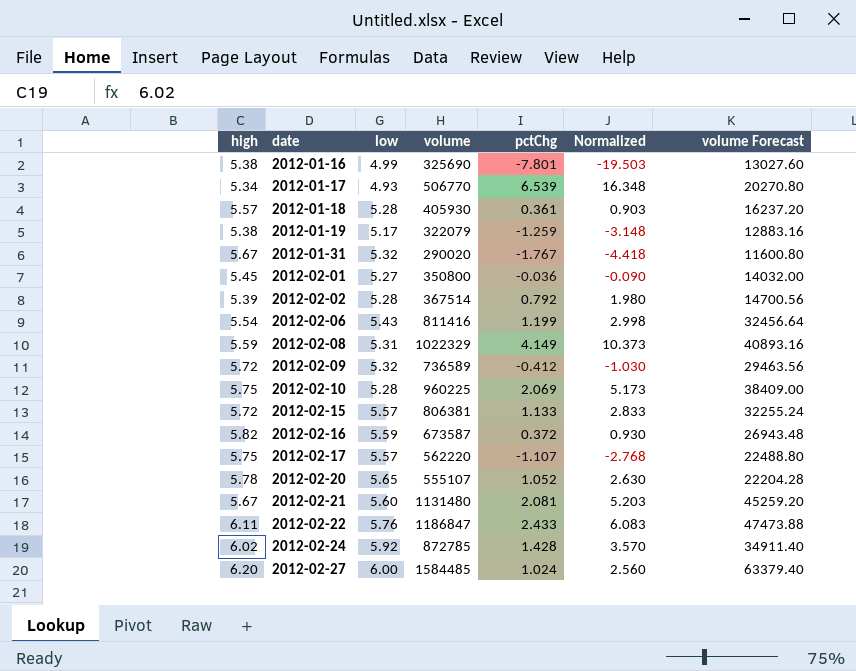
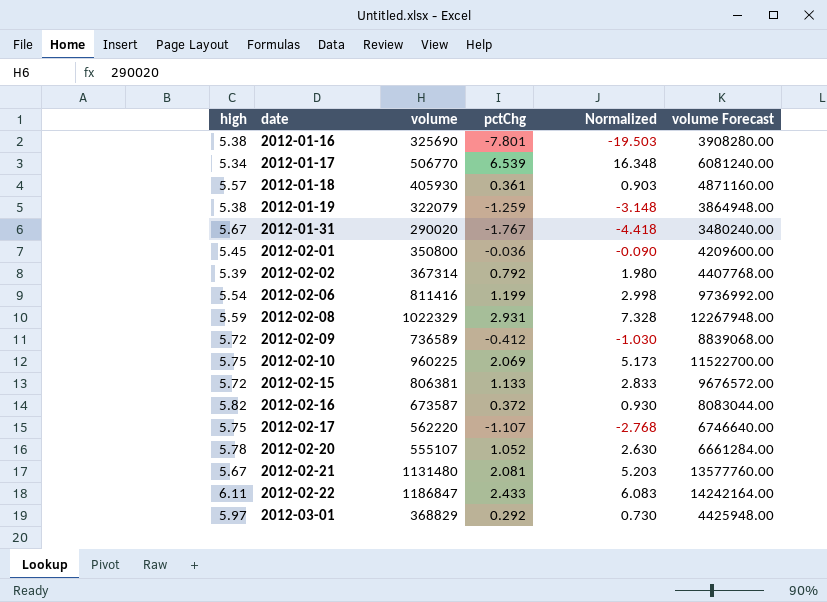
column low | position: 3 -> none
column volume Forecast | formula: [volume] * 0.04 -> [volume] * 12
row 2012-02-24: 6.02 | 5.92 | 872785 | 1.428 | 3.570 | 34911.40 -> none
row 2012-02-27: 6.20 | 6.00 | 1584485 | 1.024 | 2.560 | 63379.40 -> none
2012-02-02 | volume: 367514 -> 367314
2012-02-08 | pctChg: 4.149 -> 2.931
2012-02-08 | Normalized: 10.373 -> 7.328
row 2012-03-01: none -> 5.97 | 368829 | 0.292 | 0.730 | 4425948.00

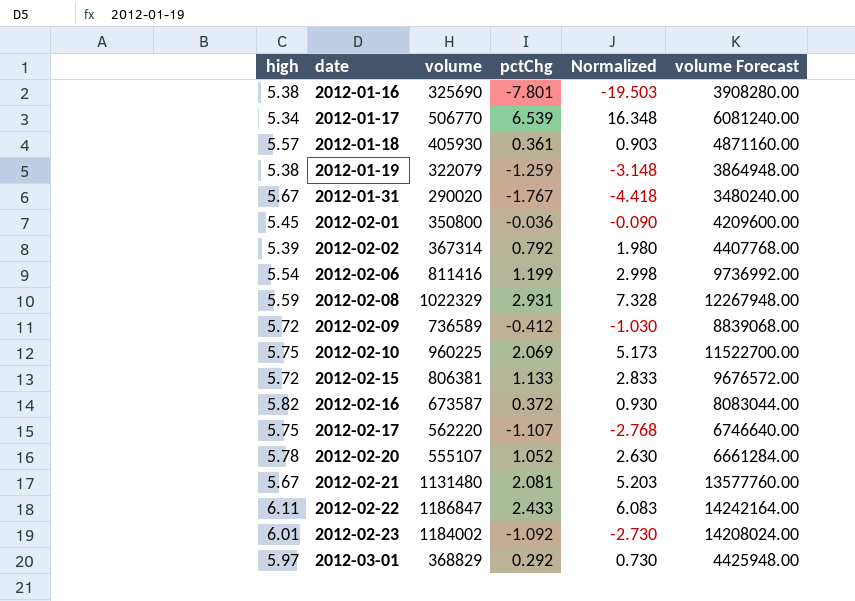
row 2012-02-23: none -> 6.01 | 1184002 | -1.092 | -2.730 | 14208024.00

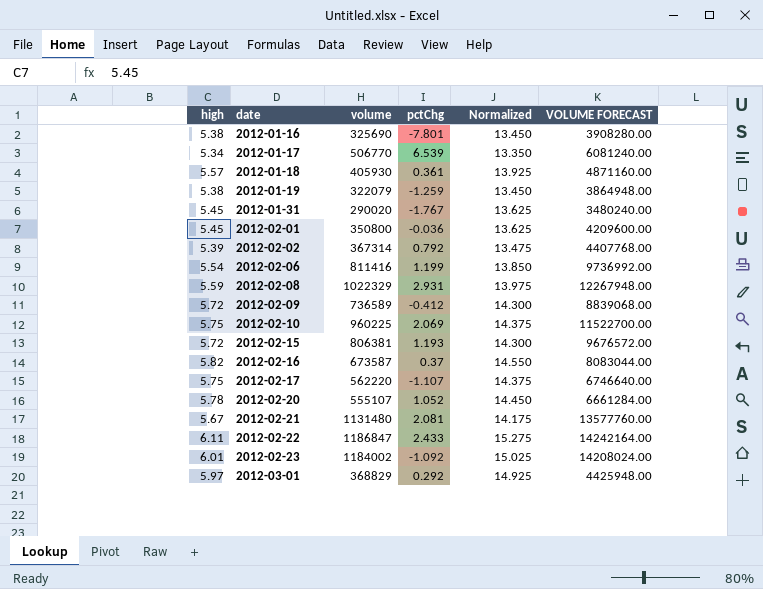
column Normalized | formula: [pctChg] * 2.5 -> [high] * 2.5
column name: volume Forecast -> VOLUME FORECAST
2012-01-31 | high: 5.67 -> 5.45
2012-02-15 | pctChg: 1.133 -> 1.193
2012-02-16 | pctChg: 0.372 -> 0.37

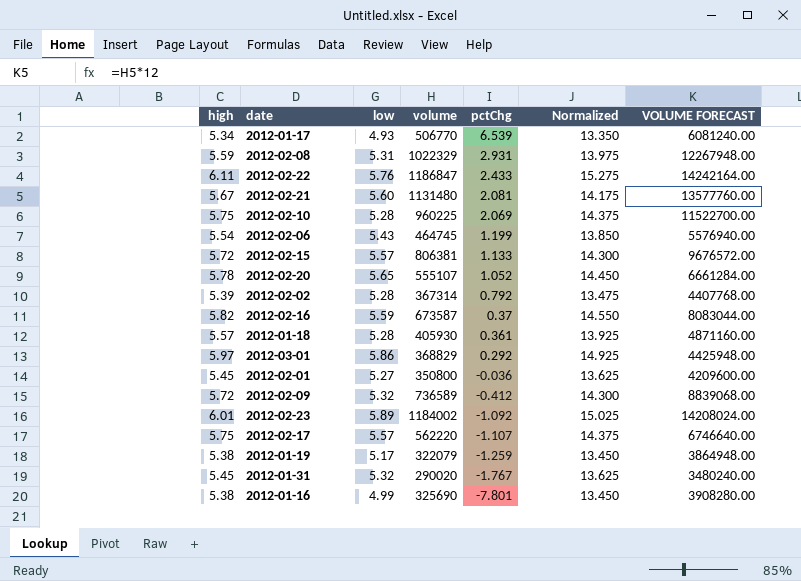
row order: date ascending -> pctChg descending
column low | position: none -> 3
2012-02-06 | volume: 811416 -> 464745
2012-02-06 | VOLUME FORECAST: 9736992.00 -> 5576940.00
2012-02-15 | pctChg: 1.193 -> 1.133

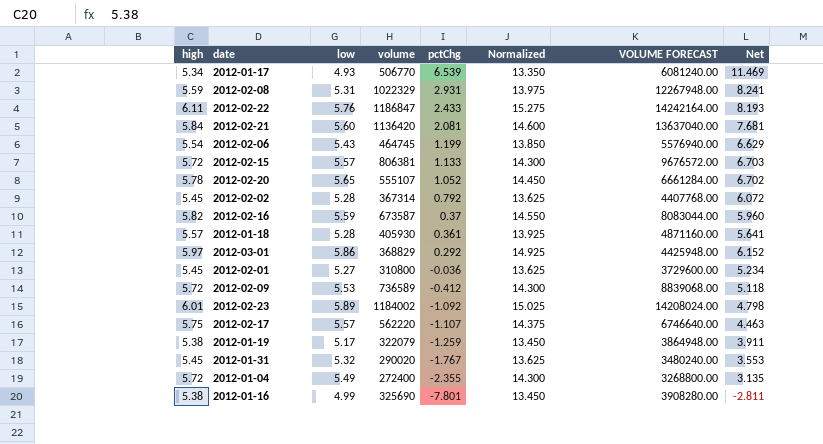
column Net | formula: none -> [low] + [pctChg]
row 2012-02-10: 5.75 | 5.28 | 960225 | 2.069 | 14.375 | 11522700.00 -> none
2012-02-21 | high: 5.67 -> 5.84
2012-02-21 | volume: 1131480 -> 1136420
2012-02-21 | Normalized: 14.175 -> 14.600
2012-02-21 | VOLUME FORECAST: 13577760.00 -> 13637040.00
2012-02-02 | high: 5.39 -> 5.45
2012-02-02 | Normalized: 13.475 -> 13.625
2012-02-01 | volume: 350800 -> 310800
2012-02-01 | VOLUME FORECAST: 4209600.00 -> 3729600.00
2012-02-09 | low: 5.32 -> 5.53
row 2012-01-04: none -> 5.72 | 5.49 | 272400 | -2.355 | 14.300 | 3268800.00 | 3.135

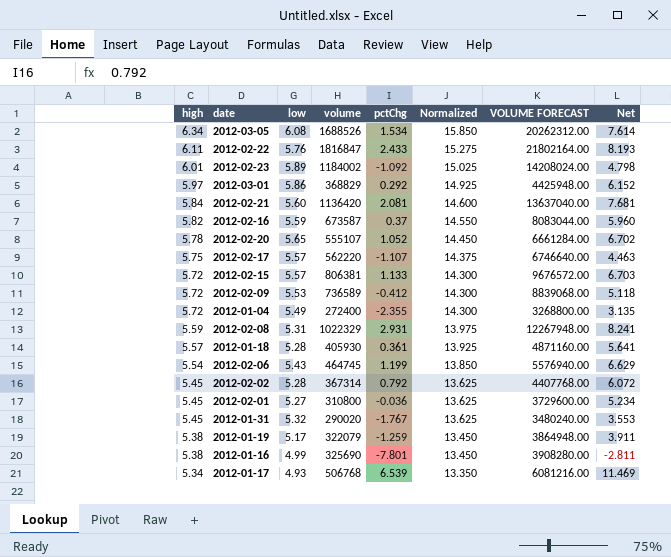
row order: pctChg descending -> high descending
row 2012-03-05: none -> 6.34 | 6.08 | 1688526 | 1.534 | 15.850 | 20262312.00 | 7.614
2012-02-22 | volume: 1186847 -> 1816847
2012-02-22 | VOLUME FORECAST: 14242164.00 -> 21802164.00
2012-01-17 | volume: 506770 -> 506768
2012-01-17 | VOLUME FORECAST: 6081240.00 -> 6081216.00

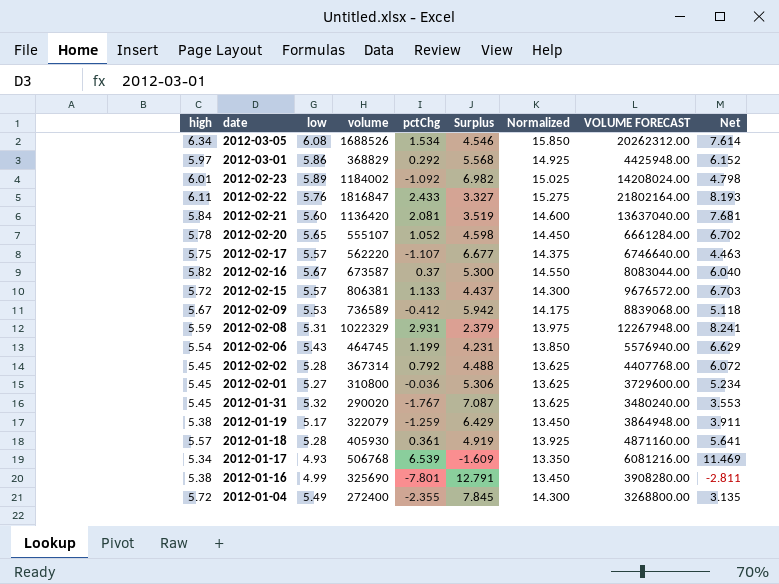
row order: high descending -> date descending
column Surplus | formula: none -> [low] - [pctChg]
2012-02-16 | low: 5.59 -> 5.67
2012-02-16 | Net: 5.960 -> 6.040
2012-02-09 | high: 5.72 -> 5.67
2012-02-09 | Normalized: 14.300 -> 14.175

